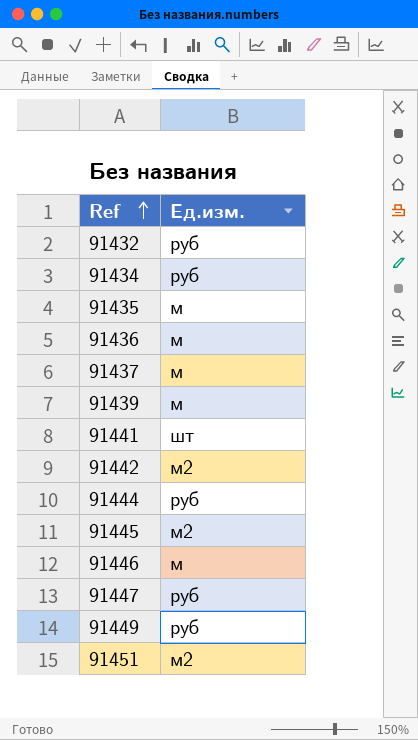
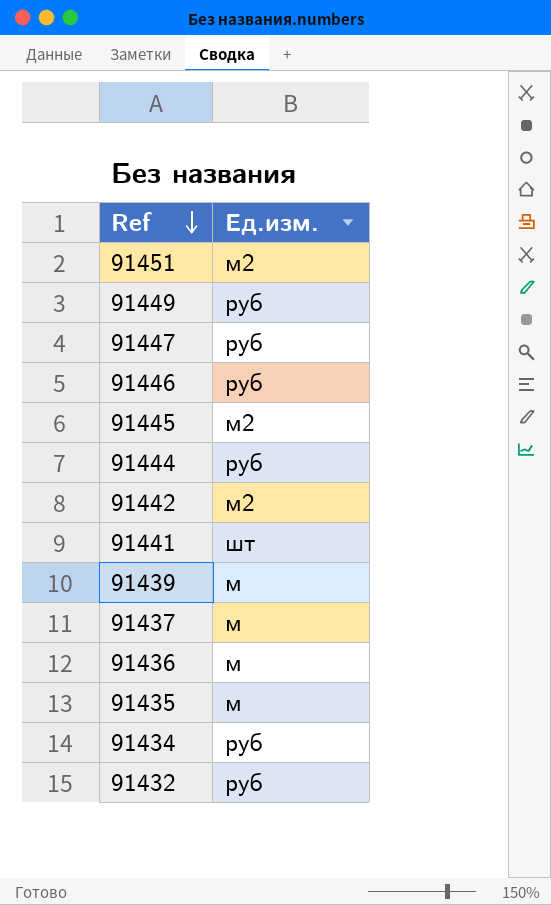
row order: Ref ascending -> Ref descending
91446 | Ед.изм.: м -> руб

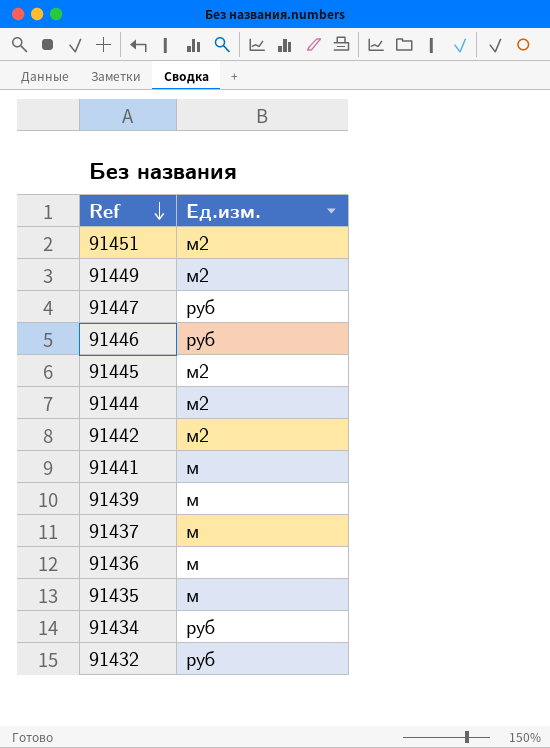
91449 | Ед.изм.: руб -> м2
91444 | Ед.изм.: руб -> м2
91441 | Ед.изм.: шт -> м

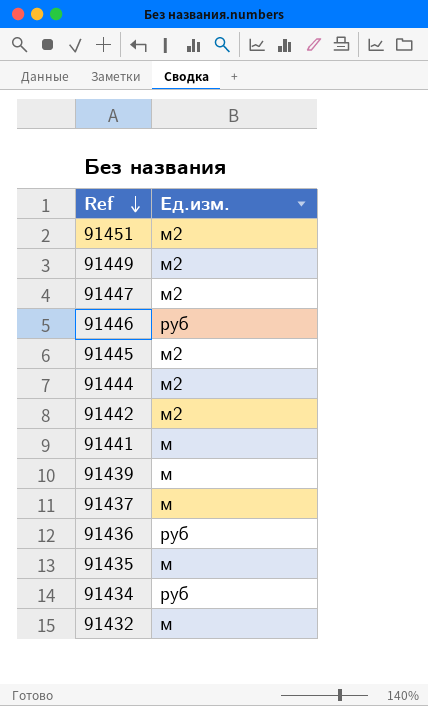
91447 | Ед.изм.: руб -> м2
91436 | Ед.изм.: м -> руб
91432 | Ед.изм.: руб -> м

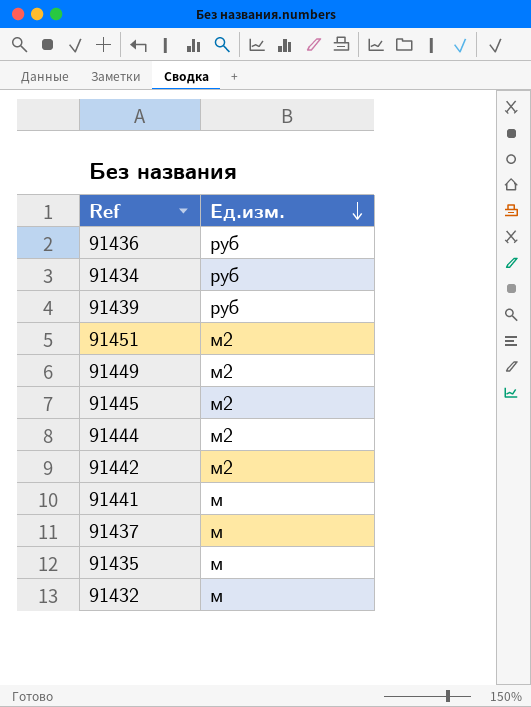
row order: Ref descending -> Ед.изм. descending
row 91447: м2 -> none
row 91446: руб -> none
91439 | Ед.изм.: м -> руб

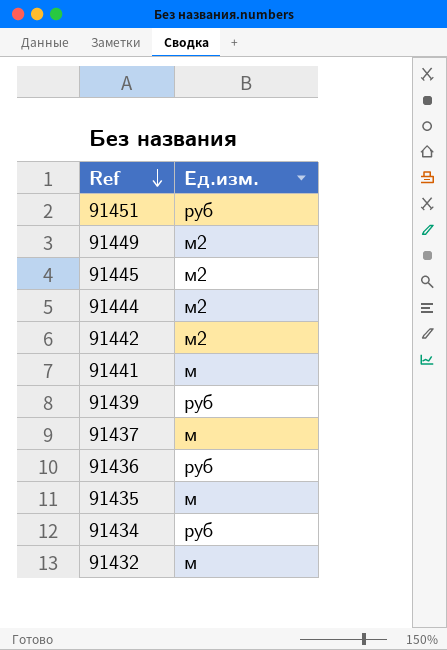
row order: Ед.изм. descending -> Ref descending
91451 | Ед.изм.: м2 -> руб

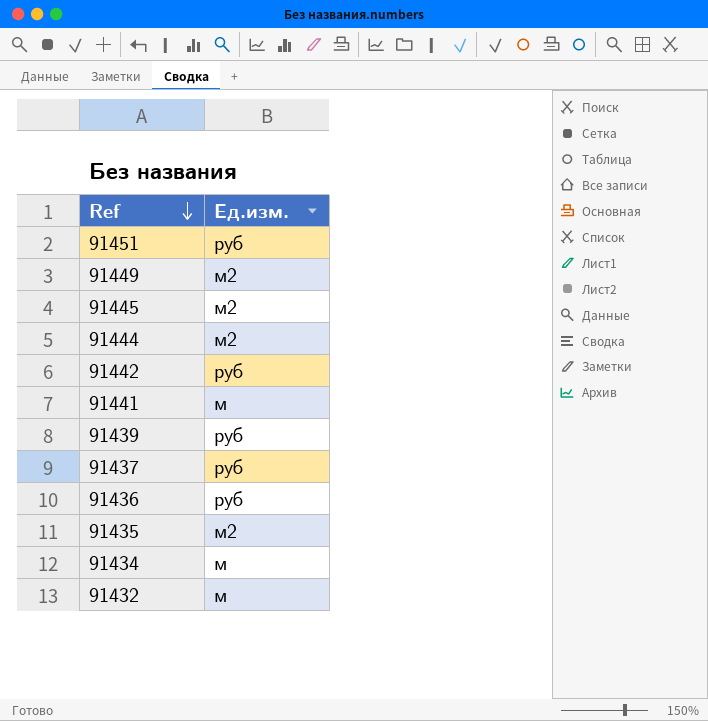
91442 | Ед.изм.: м2 -> руб
91437 | Ед.изм.: м -> руб
91435 | Ед.изм.: м -> м2
91434 | Ед.изм.: руб -> м

